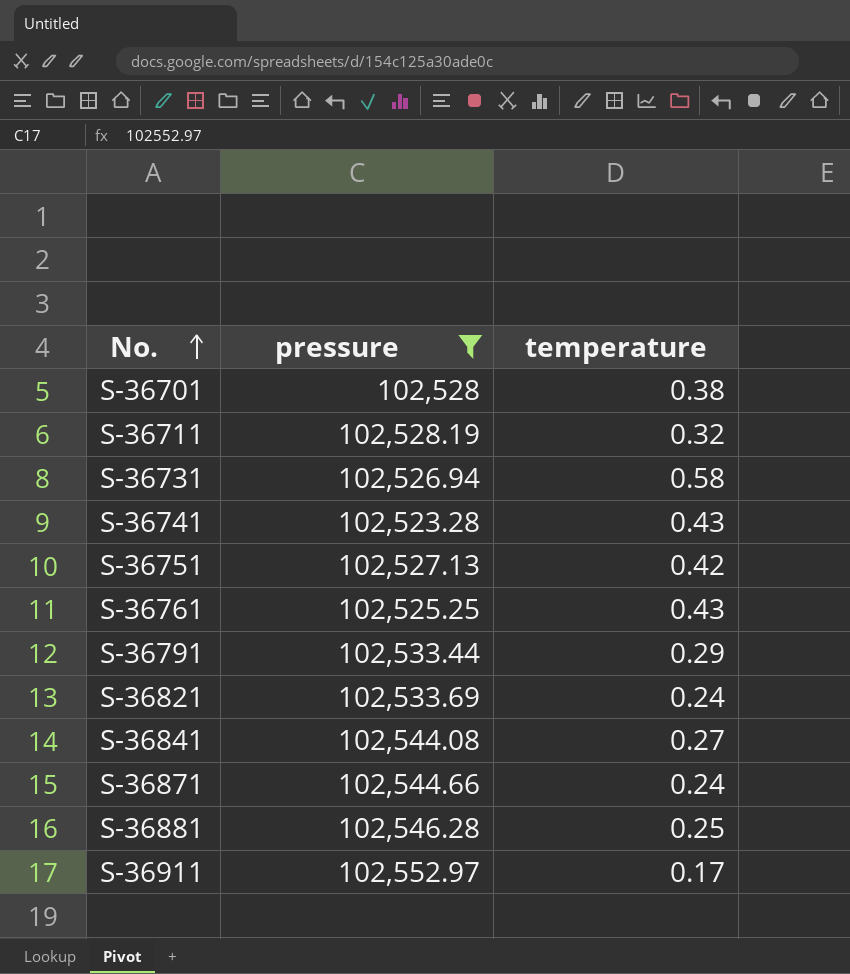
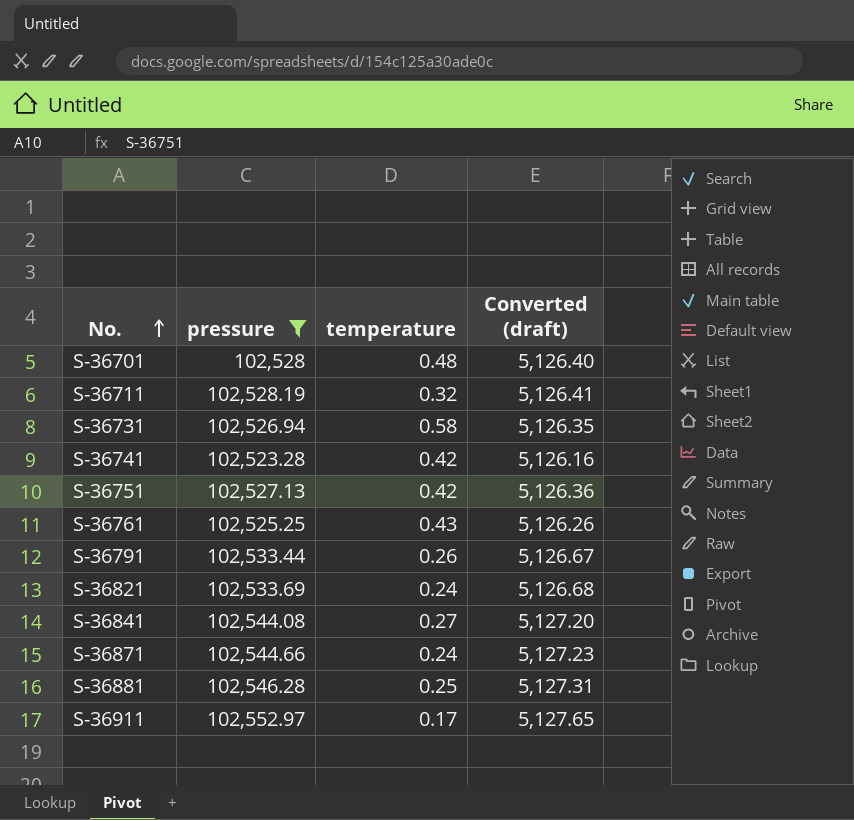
column Converted (draft) | formula: none -> [pressure] * 0.05
S-36701 | temperature: 0.38 -> 0.48
S-36741 | temperature: 0.43 -> 0.42
S-36791 | temperature: 0.29 -> 0.26

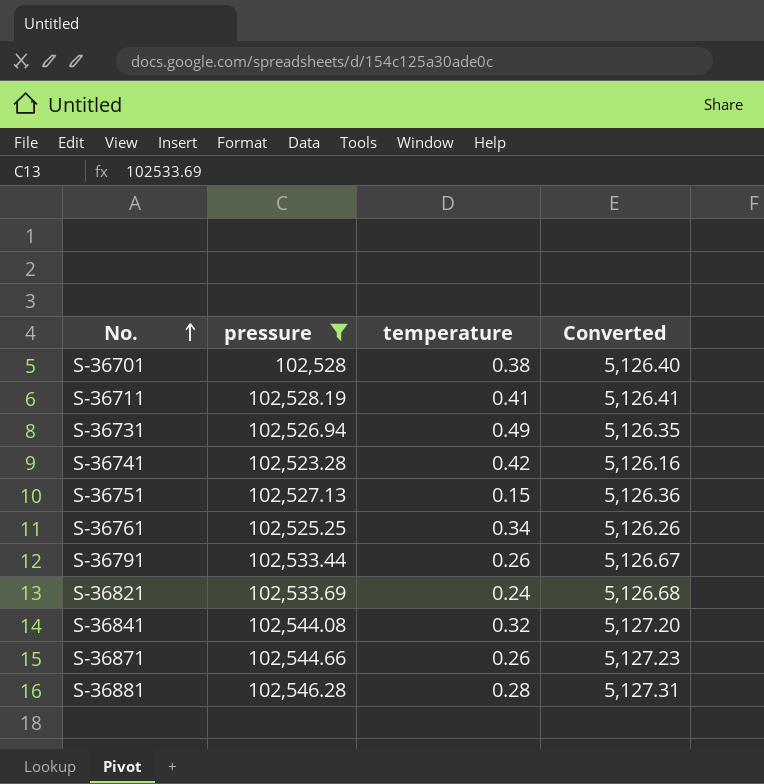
column name: Converted (draft) -> Converted
row S-36911: 102,552.97 | 0.17 | 5,127.65 -> none
S-36701 | temperature: 0.48 -> 0.38
S-36711 | temperature: 0.32 -> 0.41
S-36731 | temperature: 0.58 -> 0.49
S-36751 | temperature: 0.42 -> 0.15
S-36761 | temperature: 0.43 -> 0.34
S-36841 | temperature: 0.27 -> 0.32
S-36871 | temperature: 0.24 -> 0.26
S-36881 | temperature: 0.25 -> 0.28

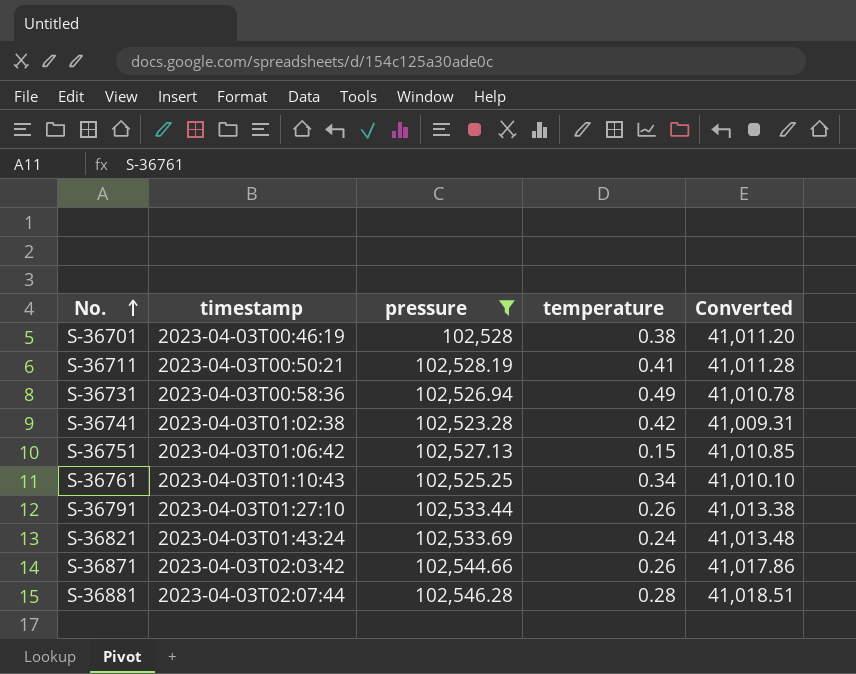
column timestamp | position: none -> 2
column Converted | formula: [pressure] * 0.05 -> [pressure] * 0.4
row S-36841: 102,544.08 | 0.32 | 5,127.20 -> none

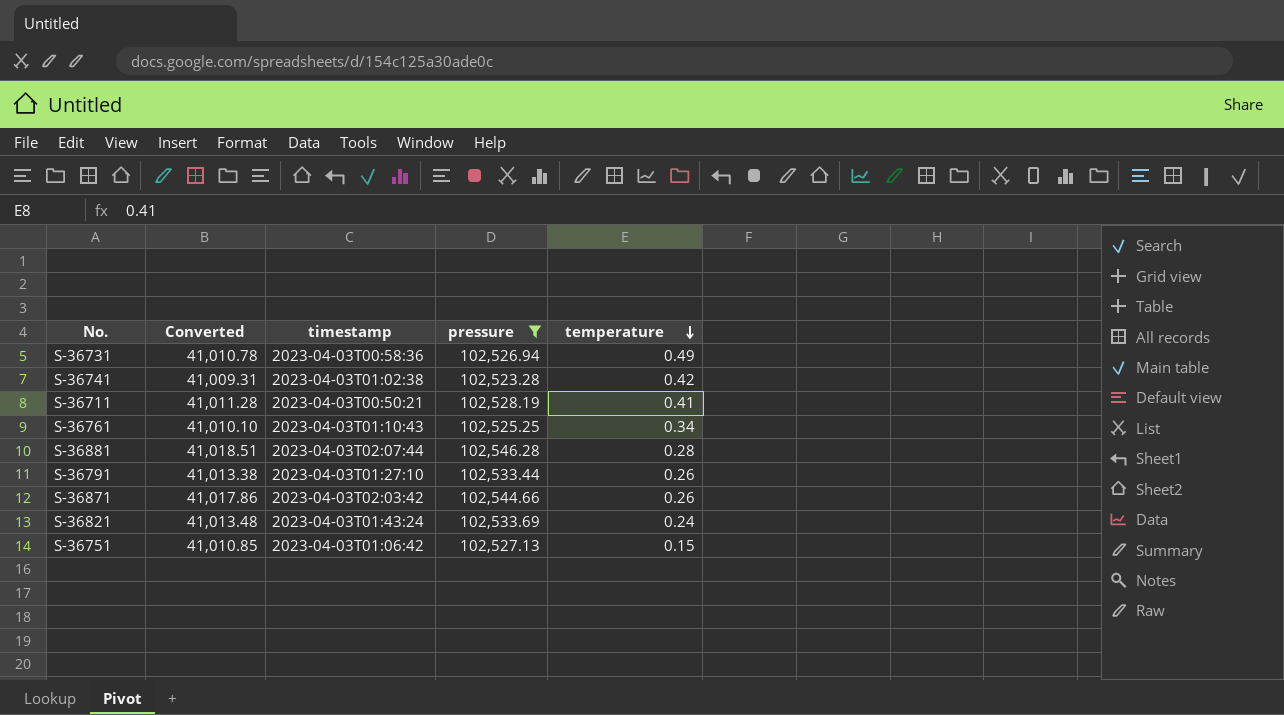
row order: No. ascending -> temperature descending
column Converted | position: 5 -> 2
row S-36701: 2023-04-03T00:46:19 | 102,528 | 0.38 | 41,011.20 -> none

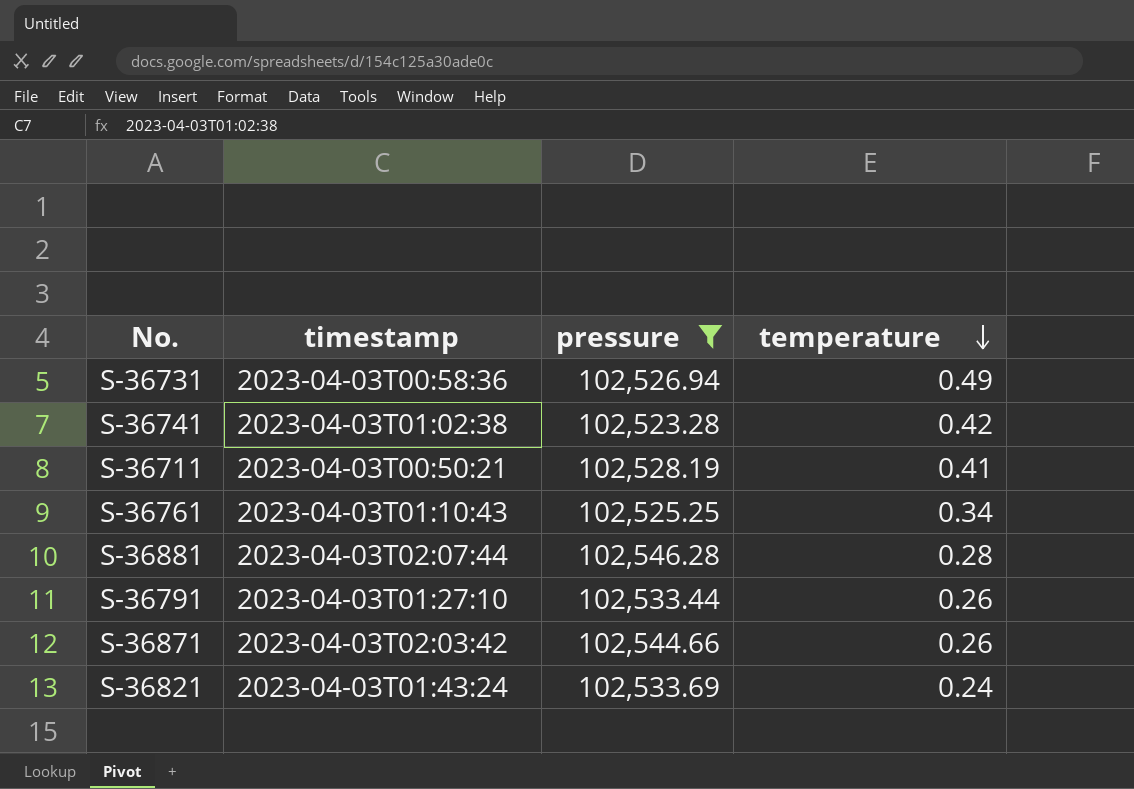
column Converted | formula: [pressure] * 0.4 -> none
row S-36751: 41,010.85 | 2023-04-03T01:06:42 | 102,527.13 | 0.15 -> none

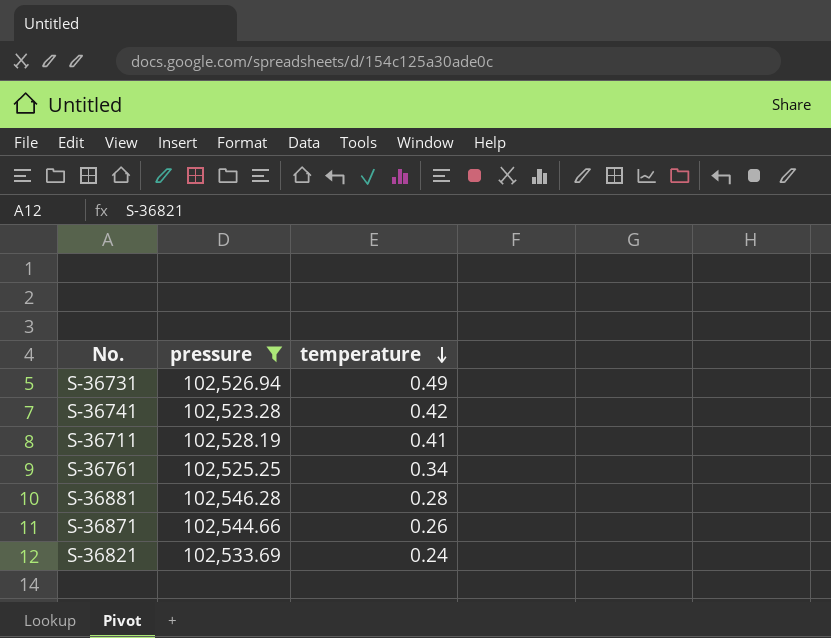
column timestamp | position: 2 -> none
row S-36791: 2023-04-03T01:27:10 | 102,533.44 | 0.26 -> none

